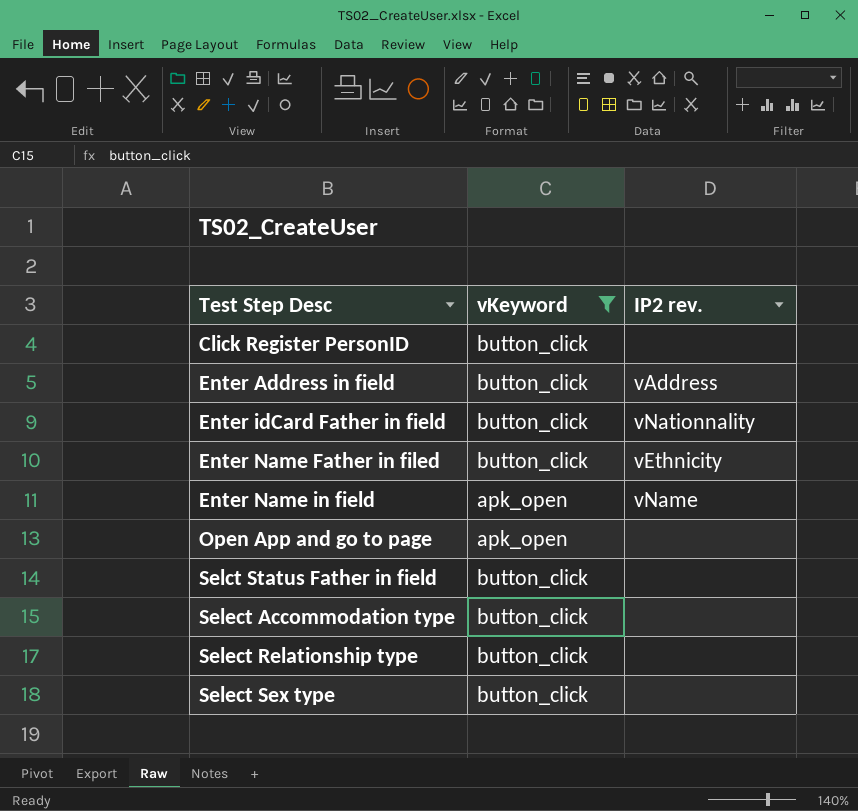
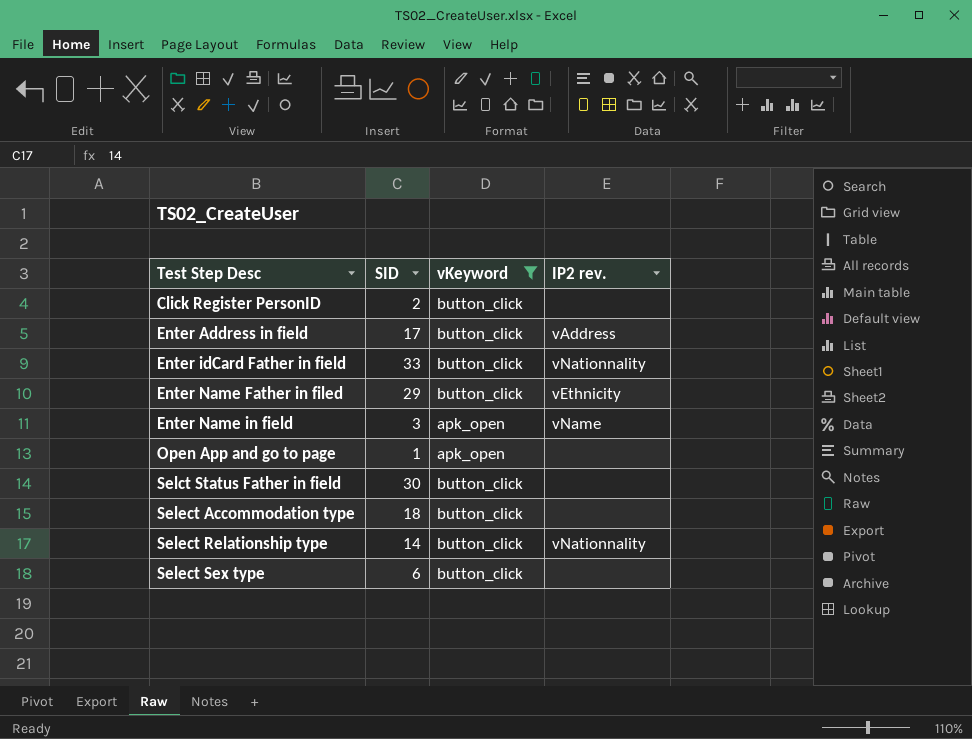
column SID | position: none -> 2
Select Relationship type | IP2 rev.: none -> vNationnality

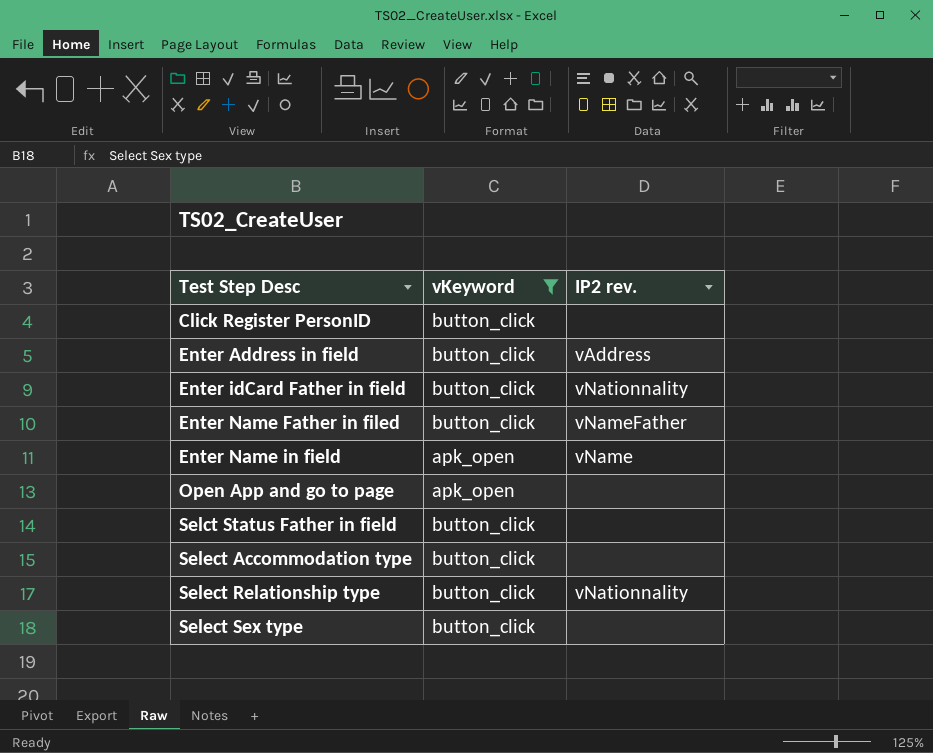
column SID | position: 2 -> none
Enter Name Father in filed | IP2 rev.: vEthnicity -> vNameFather

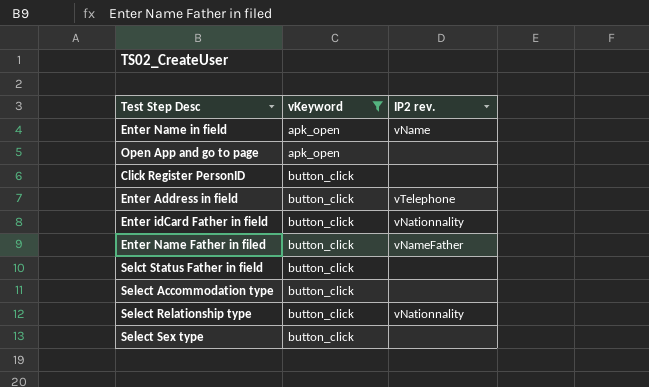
row order: Test Step Desc ascending -> vKeyword ascending
Enter Address in field | IP2 rev.: vAddress -> vTelephone

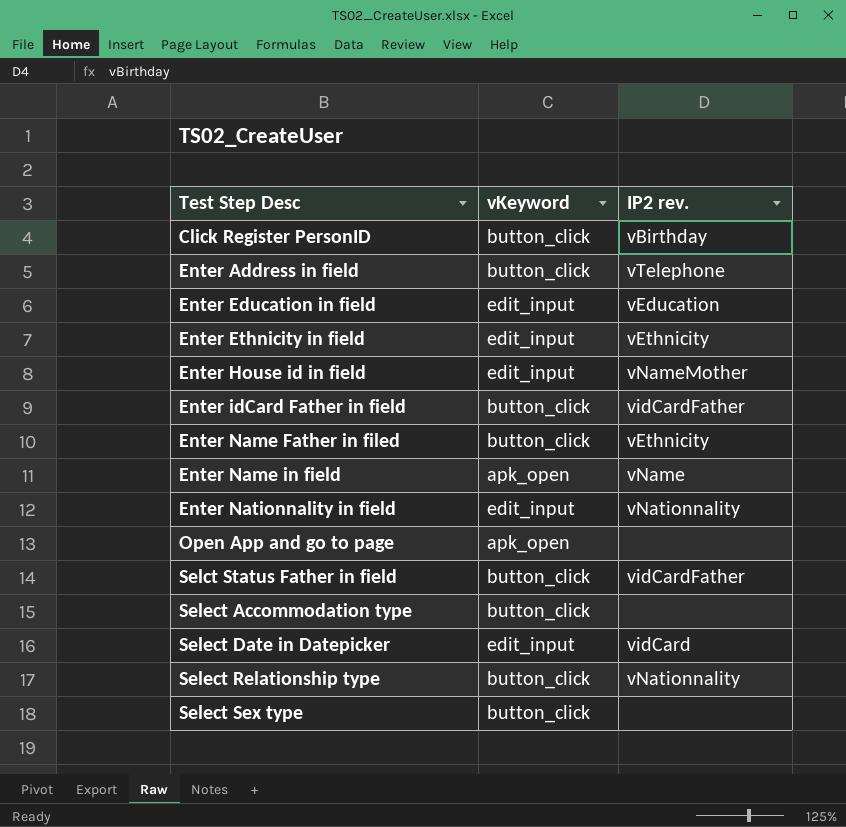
filter: vKeyword != edit_input -> none
row order: vKeyword ascending -> Test Step Desc ascending
Click Register PersonID | IP2 rev.: none -> vBirthday
Enter idCard Father in field | IP2 rev.: vNationnality -> vidCardFather
Enter Name Father in filed | IP2 rev.: vNameFather -> vEthnicity
Selct Status Father in field | IP2 rev.: none -> vidCardFather

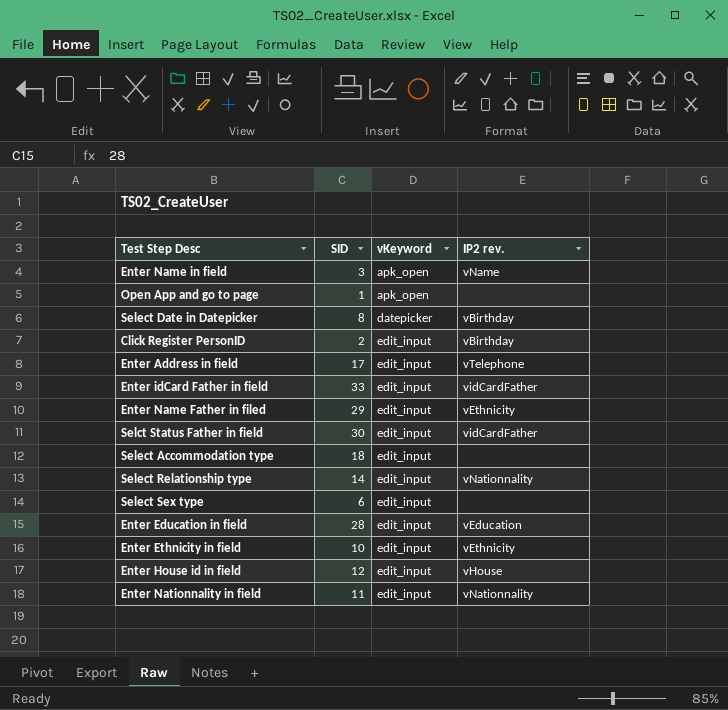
row order: Test Step Desc ascending -> vKeyword ascending
column SID | position: none -> 2
Select Date in Datepicker | vKeyword: edit_input -> datepicker
Select Date in Datepicker | IP2 rev.: vidCard -> vBirthday
Click Register PersonID | vKeyword: button_click -> edit_input
Enter Address in field | vKeyword: button_click -> edit_input
Enter idCard Father in field | vKeyword: button_click -> edit_input
Enter Name Father in filed | vKeyword: button_click -> edit_input
Selct Status Father in field | vKeyword: button_click -> edit_input
Select Accommodation type | vKeyword: button_click -> edit_input
Select Relationship type | vKeyword: button_click -> edit_input
Select Sex type | vKeyword: button_click -> edit_input
Enter House id in field | IP2 rev.: vNameMother -> vHouse

